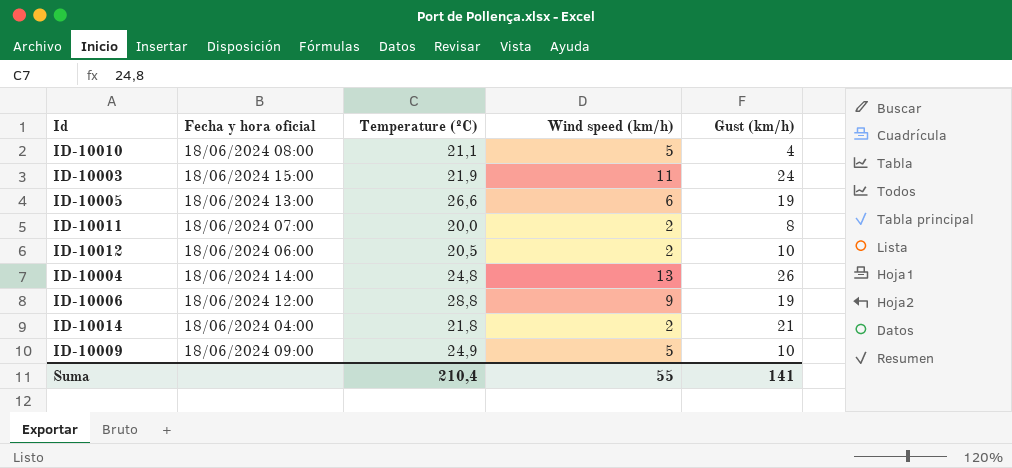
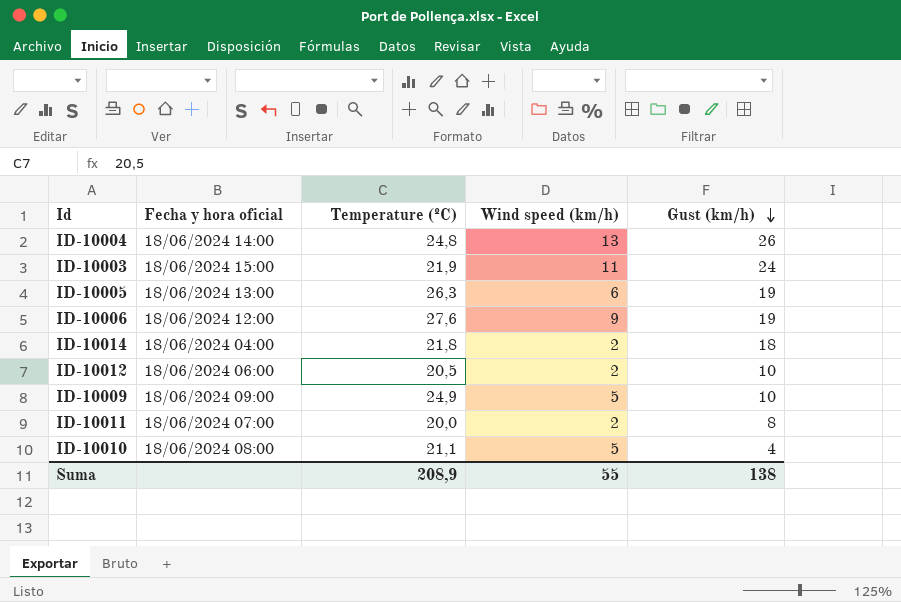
row order: none -> Gust (km/h) descending
ID-10005 | Temperature (ºC): 26,6 -> 26,3
ID-10006 | Temperature (ºC): 28,8 -> 27,6
ID-10014 | Gust (km/h): 21 -> 18
Suma | Temperature (ºC): 210,4 -> 208,9
Suma | Gust (km/h): 141 -> 138

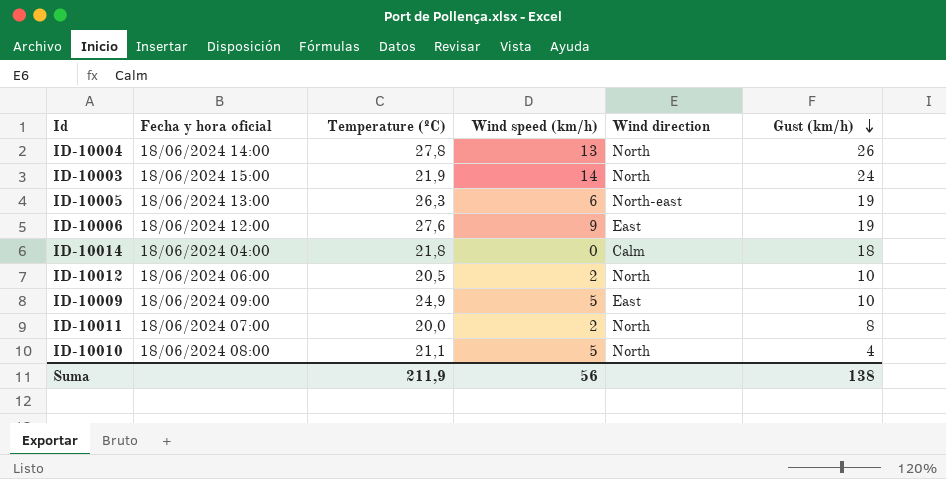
column Wind direction | position: none -> 5
ID-10004 | Temperature (ºC): 24,8 -> 27,8
ID-10003 | Wind speed (km/h): 11 -> 14
ID-10014 | Wind speed (km/h): 2 -> 0
Suma | Temperature (ºC): 208,9 -> 211,9
Suma | Wind speed (km/h): 55 -> 56

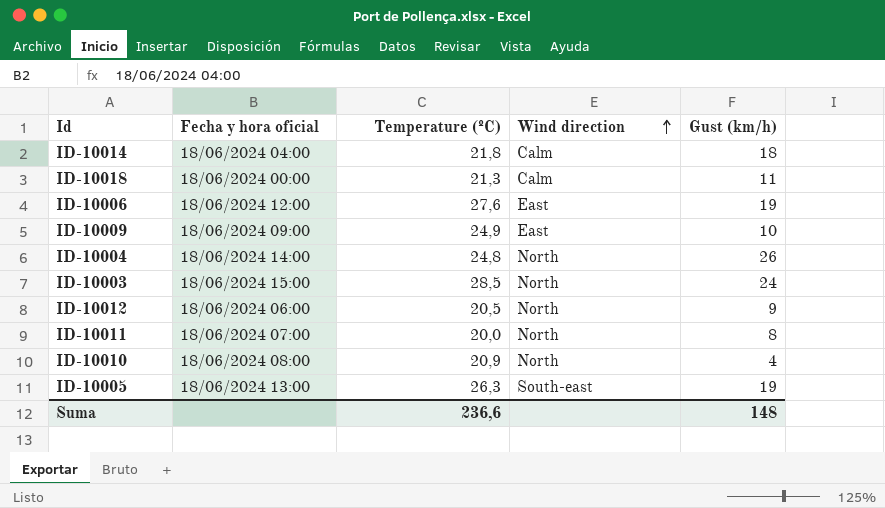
row order: Gust (km/h) descending -> Wind direction ascending
column Wind speed (km/h) | position: 4 -> none
row ID-10018: none -> 18/06/2024 00:00 | 21,3 | Calm | 11
ID-10004 | Temperature (ºC): 27,8 -> 24,8
ID-10003 | Temperature (ºC): 21,9 -> 28,5
ID-10012 | Gust (km/h): 10 -> 9
ID-10010 | Temperature (ºC): 21,1 -> 20,9
ID-10005 | Wind direction: North-east -> South-east
Suma | Temperature (ºC): 211,9 -> 236,6
Suma | Gust (km/h): 138 -> 148

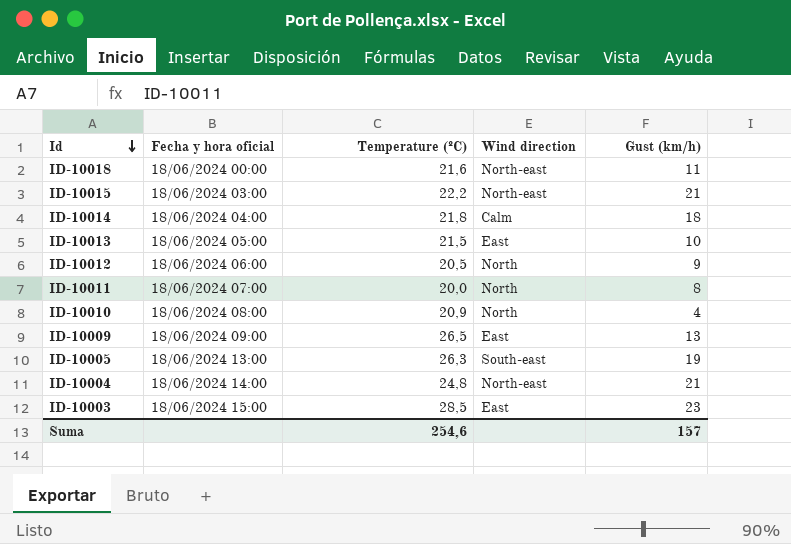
row order: Wind direction ascending -> Id descending
row ID-10006: 18/06/2024 12:00 | 27,6 | East | 19 -> none
ID-10018 | Temperature (ºC): 21,3 -> 21,6
ID-10018 | Wind direction: Calm -> North-east
row ID-10015: none -> 18/06/2024 03:00 | 22,2 | North-east | 21
row ID-10013: none -> 18/06/2024 05:00 | 21,5 | East | 10
ID-10009 | Temperature (ºC): 24,9 -> 26,5
ID-10009 | Gust (km/h): 10 -> 13
ID-10004 | Wind direction: North -> North-east
ID-10004 | Gust (km/h): 26 -> 21
ID-10003 | Wind direction: North -> East
ID-10003 | Gust (km/h): 24 -> 23
Suma | Temperature (ºC): 236,6 -> 254,6
Suma | Gust (km/h): 148 -> 157

